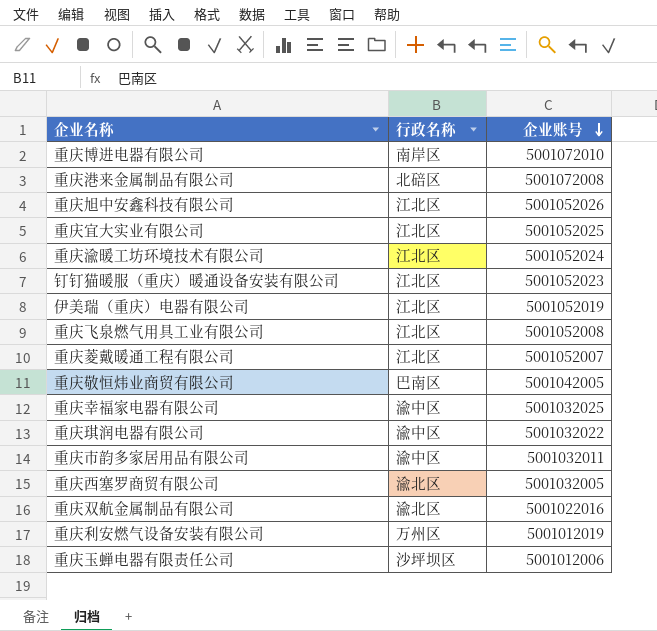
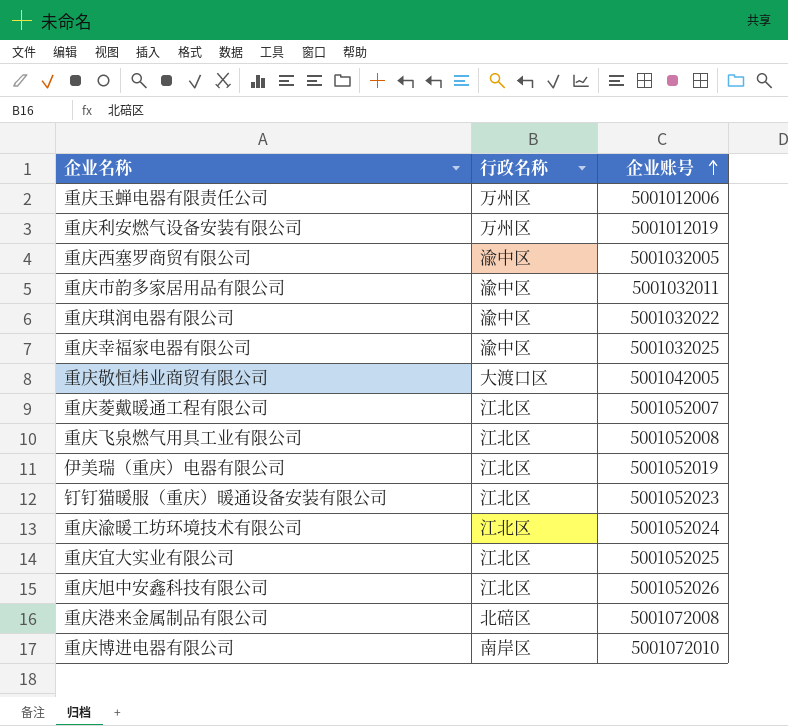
row order: 企业账号 descending -> 企业账号 ascending
row 重庆双航金属制品有限公司: 渝北区 | 5001022016 -> none
重庆玉蝉电器有限责任公司 | 行政名称: 沙坪坝区 -> 万州区
重庆西塞罗商贸有限公司 | 行政名称: 渝北区 -> 渝中区
重庆敬恒炜业商贸有限公司 | 行政名称: 巴南区 -> 大渡口区

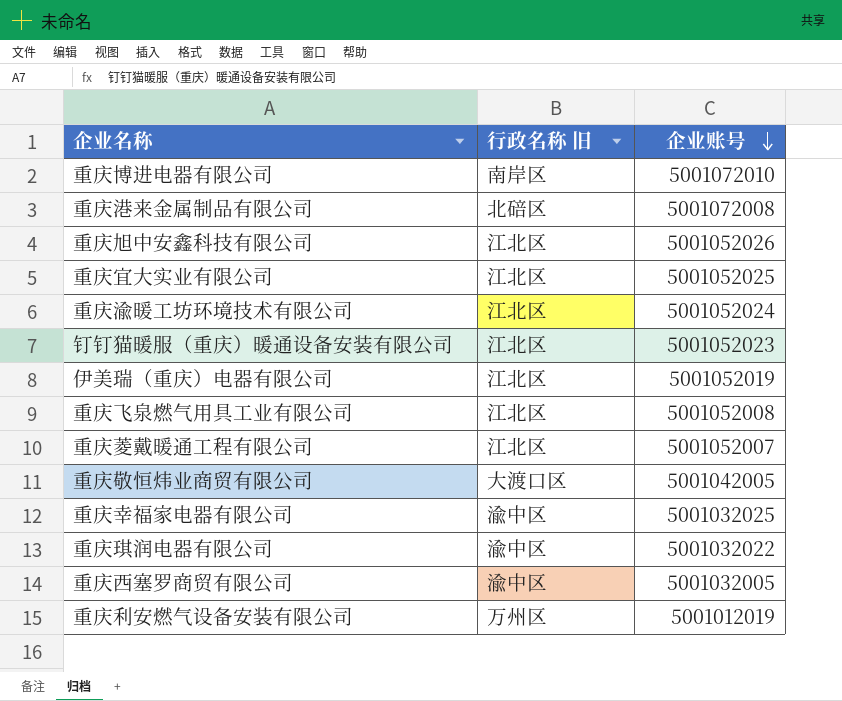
row order: 企业账号 ascending -> 企业账号 descending
column name: 行政名称 -> 行政名称 旧
row 重庆玉蝉电器有限责任公司: 万州区 | 5001012006 -> none
row 重庆市韵多家居用品有限公司: 渝中区 | 5001032011 -> none

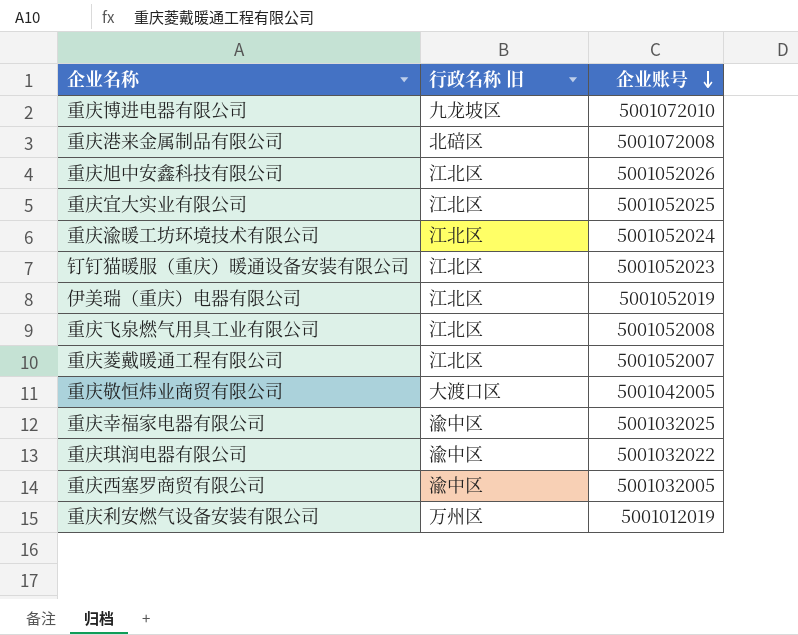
重庆博进电器有限公司 | 行政名称 旧: 南岸区 -> 九龙坡区

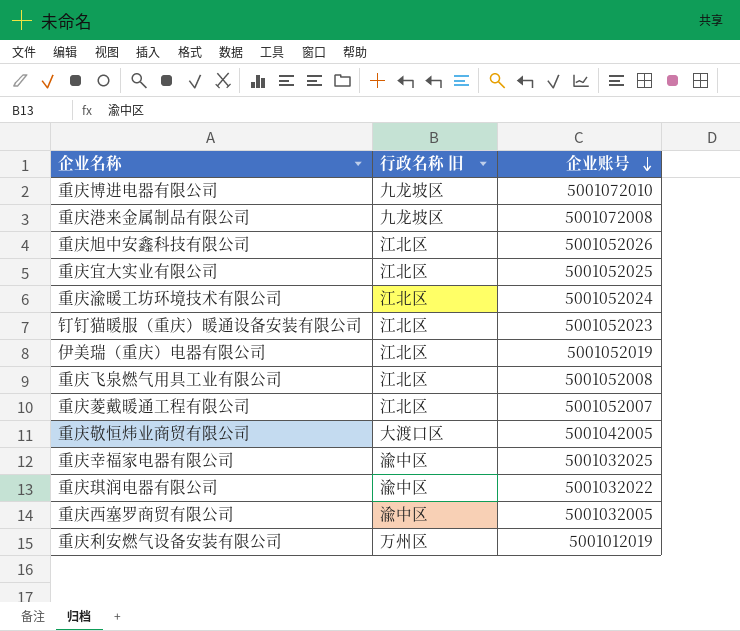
重庆港来金属制品有限公司 | 行政名称 旧: 北碚区 -> 九龙坡区

